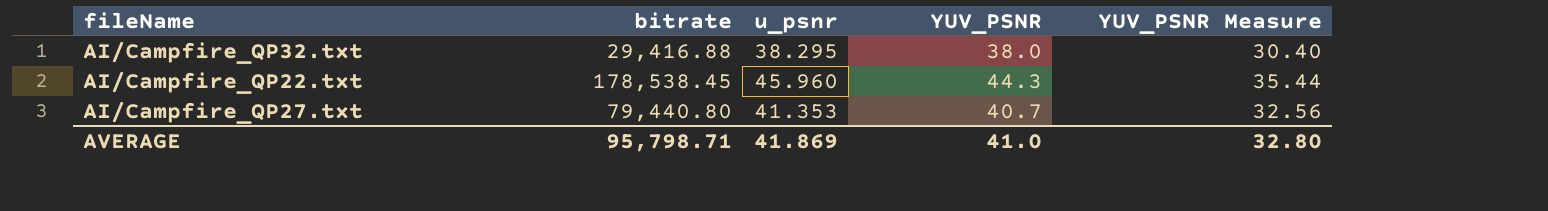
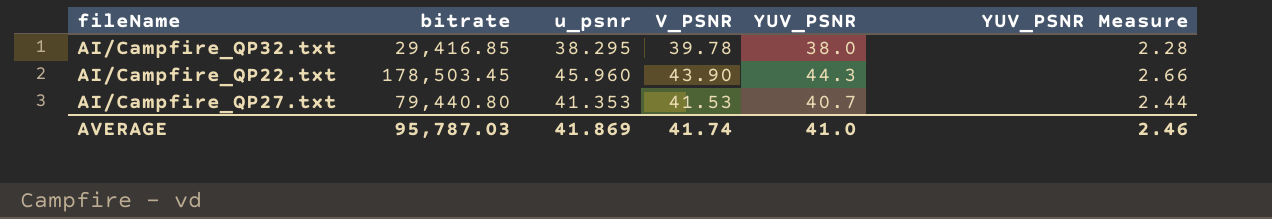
column V_PSNR | position: none -> 4
column YUV_PSNR Measure | formula: [YUV_PSNR] * 0.8 -> [YUV_PSNR] * 0.06
AI/Campfire_QP32.txt | bitrate: 29,416.88 -> 29,416.85
AI/Campfire_QP22.txt | bitrate: 178,538.45 -> 178,503.45
AVERAGE | bitrate: 95,798.71 -> 95,787.03
AVERAGE | YUV_PSNR Measure: 32.80 -> 2.46

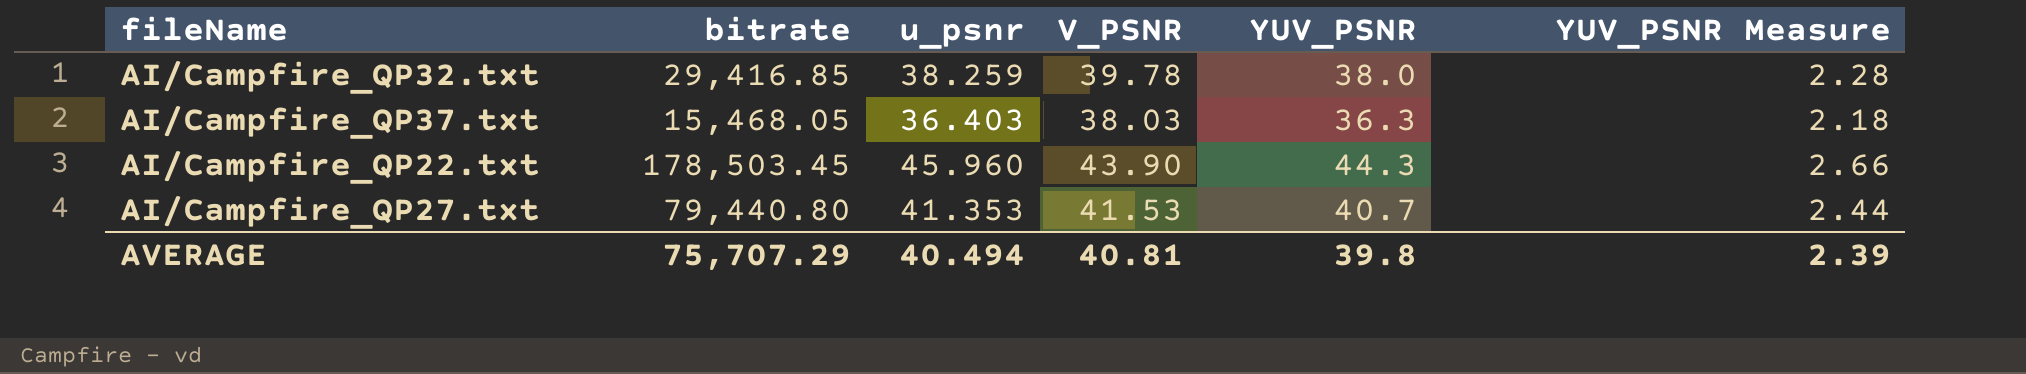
AI/Campfire_QP32.txt | u_psnr: 38.295 -> 38.259
row AI/Campfire_QP37.txt: none -> 15,468.05 | 36.403 | 38.03 | 36.3 | 2.18
AVERAGE | bitrate: 95,787.03 -> 75,707.29
AVERAGE | u_psnr: 41.869 -> 40.494
AVERAGE | V_PSNR: 41.74 -> 40.81
AVERAGE | YUV_PSNR: 41.0 -> 39.8
AVERAGE | YUV_PSNR Measure: 2.46 -> 2.39

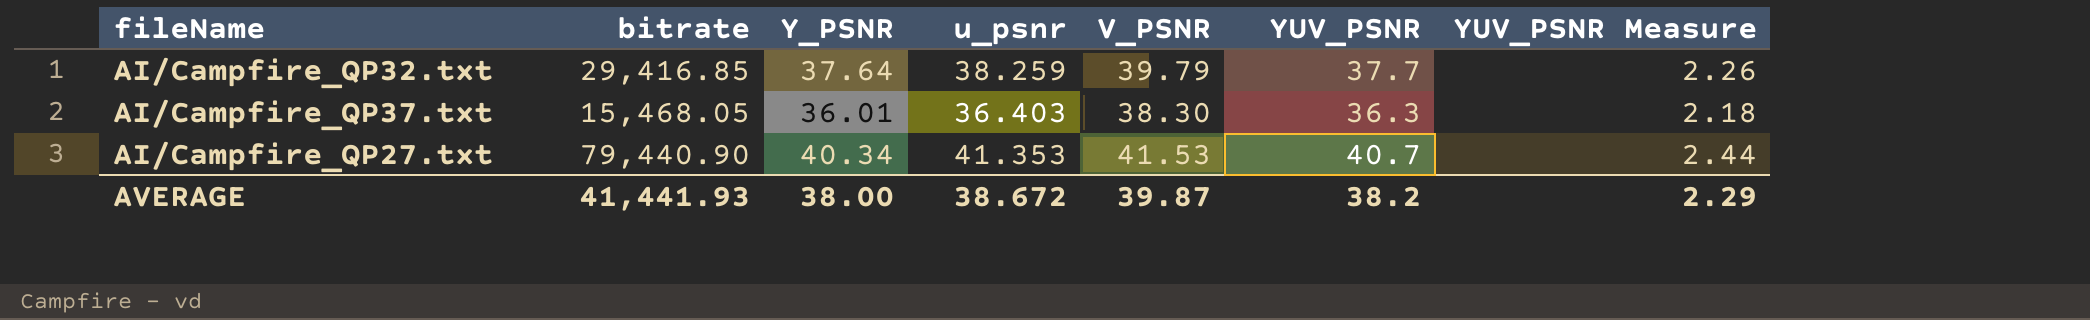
column Y_PSNR | position: none -> 3
row AI/Campfire_QP22.txt: 178,503.45 | 45.960 | 43.90 | 44.3 | 2.66 -> none
AI/Campfire_QP32.txt | V_PSNR: 39.78 -> 39.79
AI/Campfire_QP32.txt | YUV_PSNR: 38.0 -> 37.7
AI/Campfire_QP32.txt | YUV_PSNR Measure: 2.28 -> 2.26
AI/Campfire_QP37.txt | V_PSNR: 38.03 -> 38.30
AI/Campfire_QP27.txt | bitrate: 79,440.80 -> 79,440.90
AVERAGE | bitrate: 75,707.29 -> 41,441.93
AVERAGE | u_psnr: 40.494 -> 38.672
AVERAGE | V_PSNR: 40.81 -> 39.87
AVERAGE | YUV_PSNR: 39.8 -> 38.2
AVERAGE | YUV_PSNR Measure: 2.39 -> 2.29

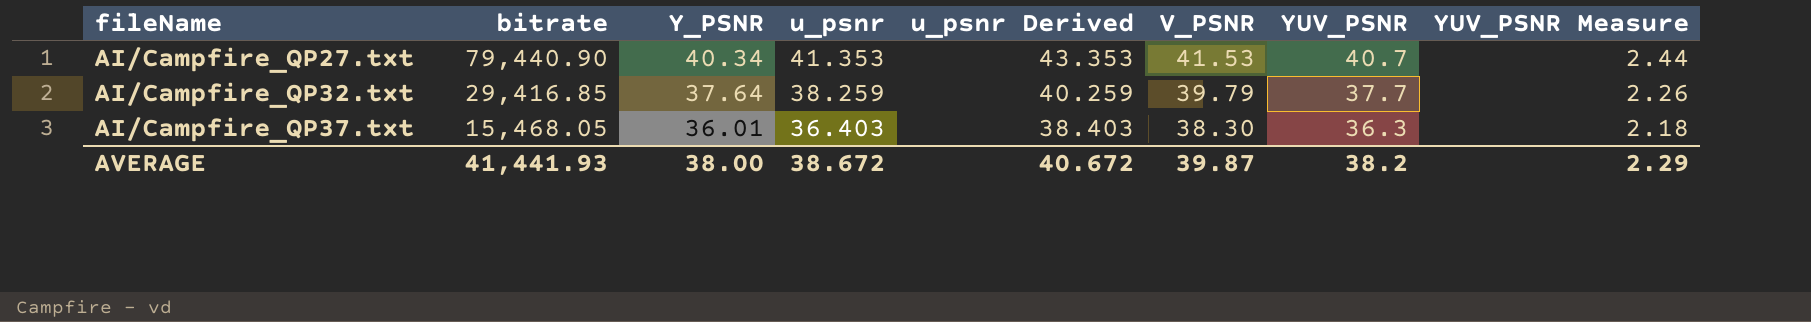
row order: none -> fileName ascending
column u_psnr Derived | formula: none -> [u_psnr] + 2

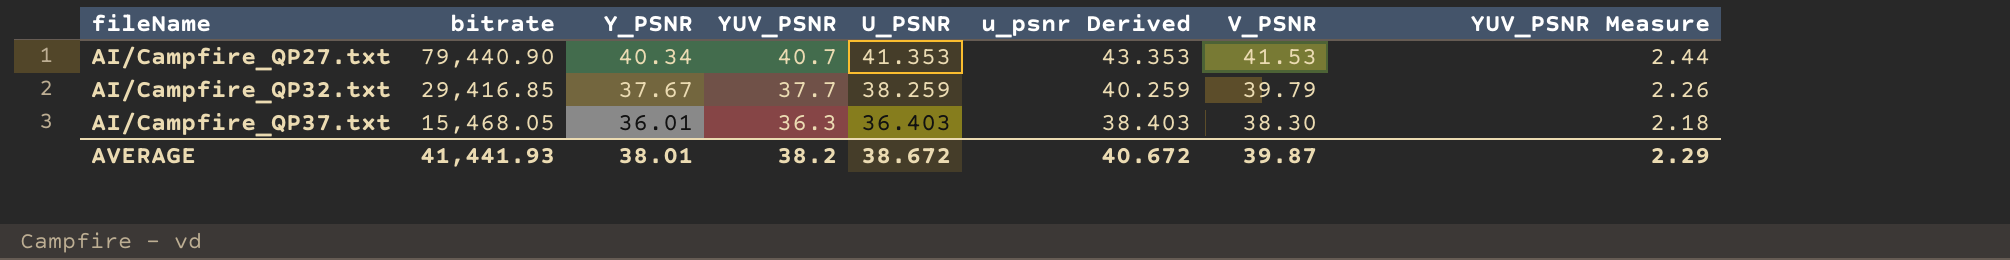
column YUV_PSNR | position: 7 -> 4
column name: u_psnr -> U_PSNR
AI/Campfire_QP32.txt | Y_PSNR: 37.64 -> 37.67
AVERAGE | Y_PSNR: 38.00 -> 38.01

